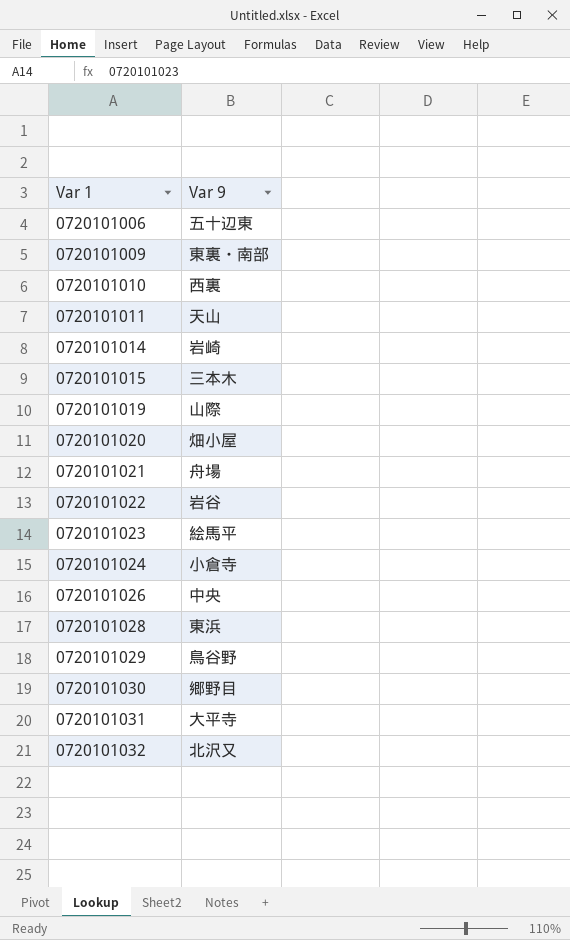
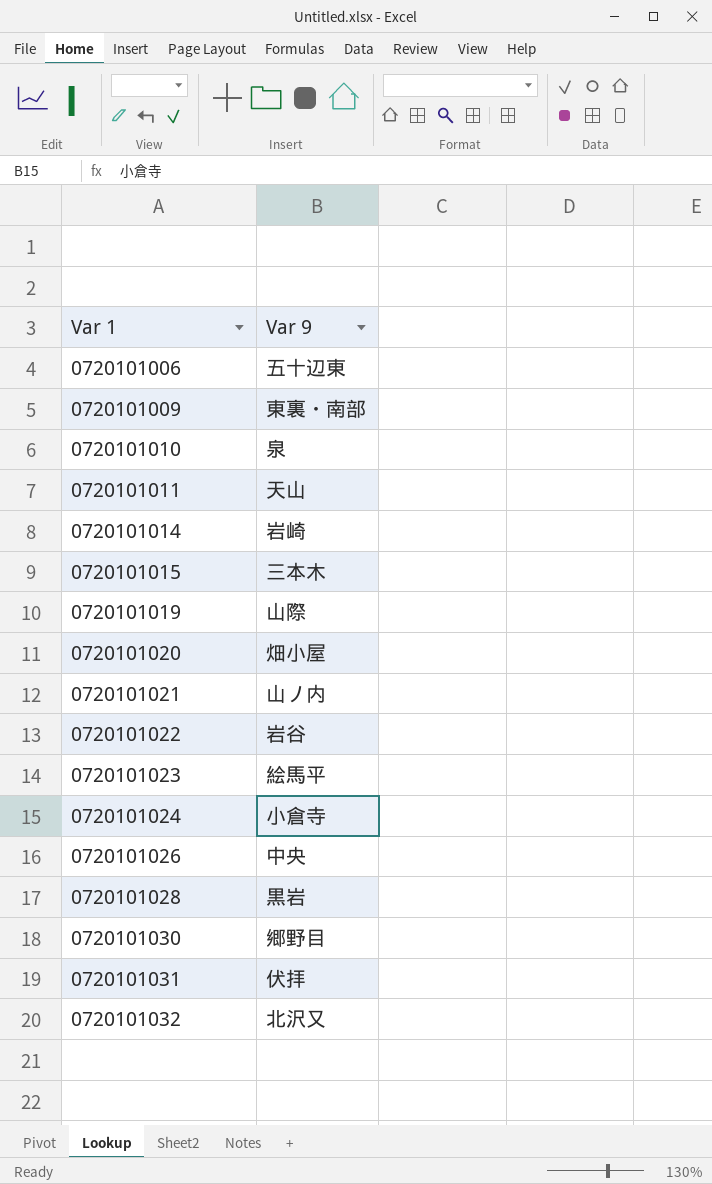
row 0720101029: 鳥谷野 -> none
0720101010 | Var 9: 西裏 -> 泉
0720101021 | Var 9: 舟場 -> 山ノ内
0720101028 | Var 9: 東浜 -> 黒岩
0720101031 | Var 9: 大平寺 -> 伏拝

